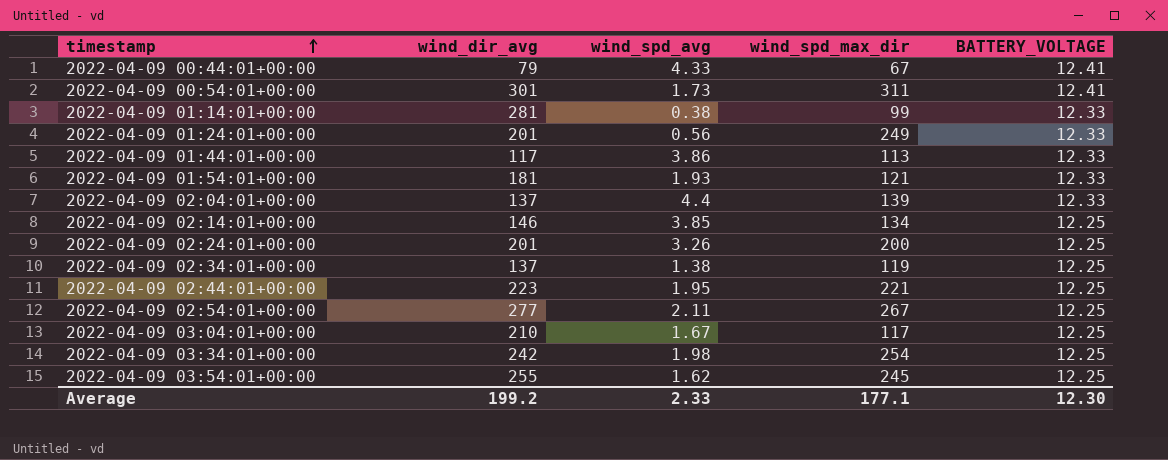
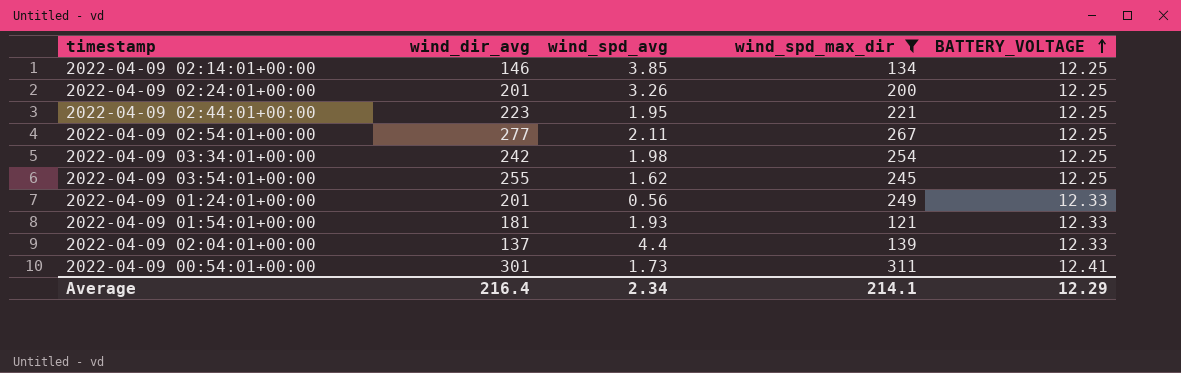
filter: none -> wind_spd_max_dir >= 121
row order: timestamp ascending -> BATTERY_VOLTAGE ascending
Average | wind_dir_avg: 199.2 -> 216.4
Average | wind_spd_avg: 2.33 -> 2.34
Average | wind_spd_max_dir: 177.1 -> 214.1
Average | BATTERY_VOLTAGE: 12.30 -> 12.29

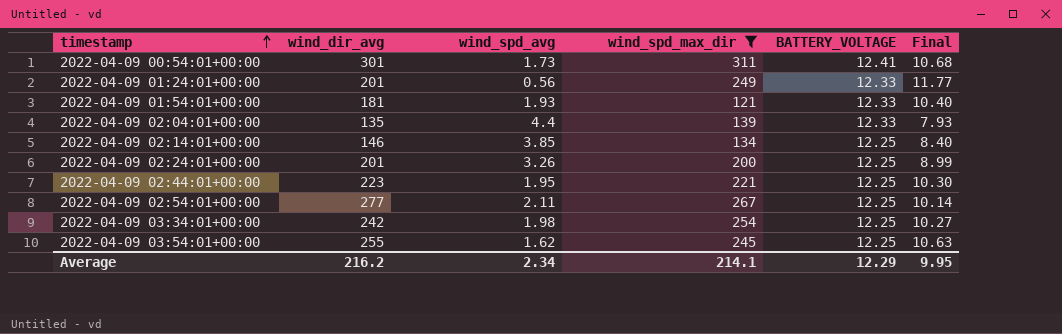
row order: BATTERY_VOLTAGE ascending -> timestamp ascending
column Final | formula: none -> [BATTERY_VOLTAGE] - [wind_spd_avg]
2022-04-09 02:04:01+00:00 | wind_dir_avg: 137 -> 135
Average | wind_dir_avg: 216.4 -> 216.2

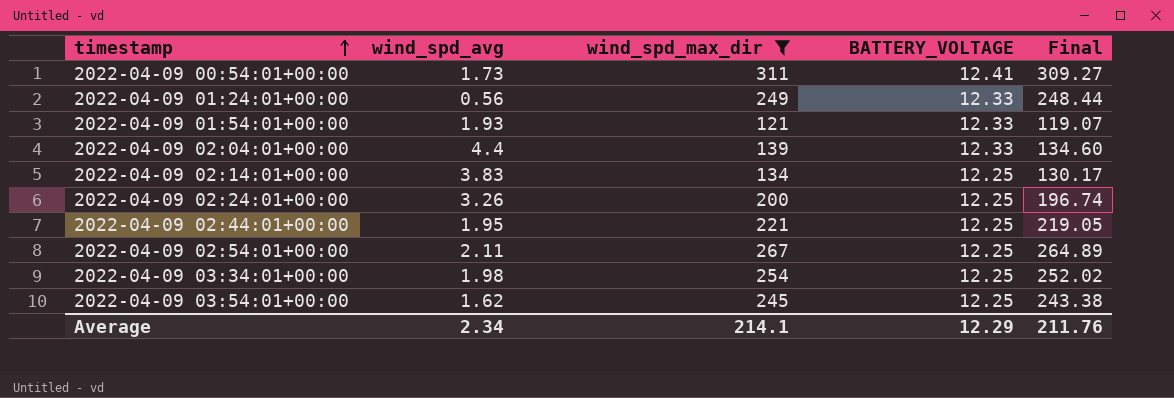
column wind_dir_avg | position: 2 -> none
column Final | formula: [BATTERY_VOLTAGE] - [wind_spd_avg] -> [wind_spd_max_dir] - [wind_spd_avg]
2022-04-09 02:14:01+00:00 | wind_spd_avg: 3.85 -> 3.83
Average | Final: 9.95 -> 211.76

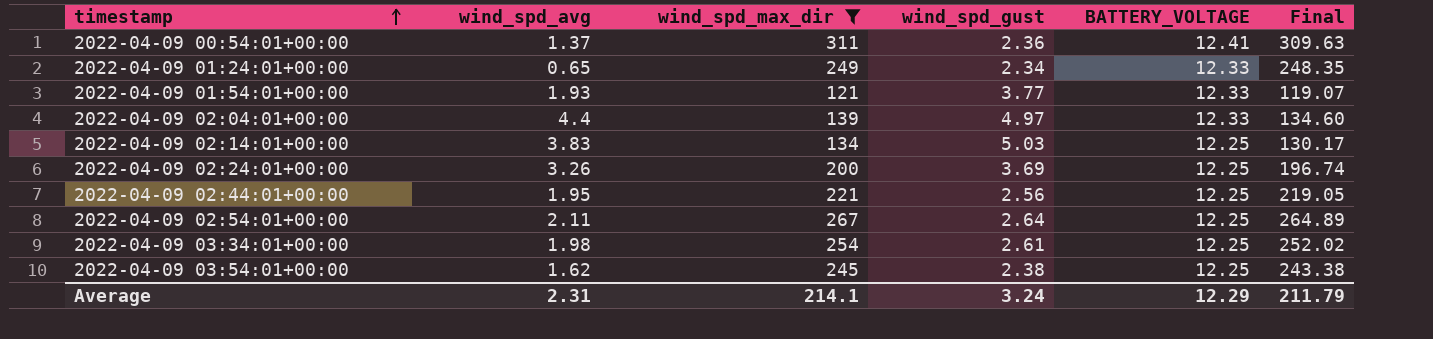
column wind_spd_gust | position: none -> 4
2022-04-09 00:54:01+00:00 | wind_spd_avg: 1.73 -> 1.37
2022-04-09 00:54:01+00:00 | Final: 309.27 -> 309.63
2022-04-09 01:24:01+00:00 | wind_spd_avg: 0.56 -> 0.65
2022-04-09 01:24:01+00:00 | Final: 248.44 -> 248.35
Average | wind_spd_avg: 2.34 -> 2.31
Average | Final: 211.76 -> 211.79

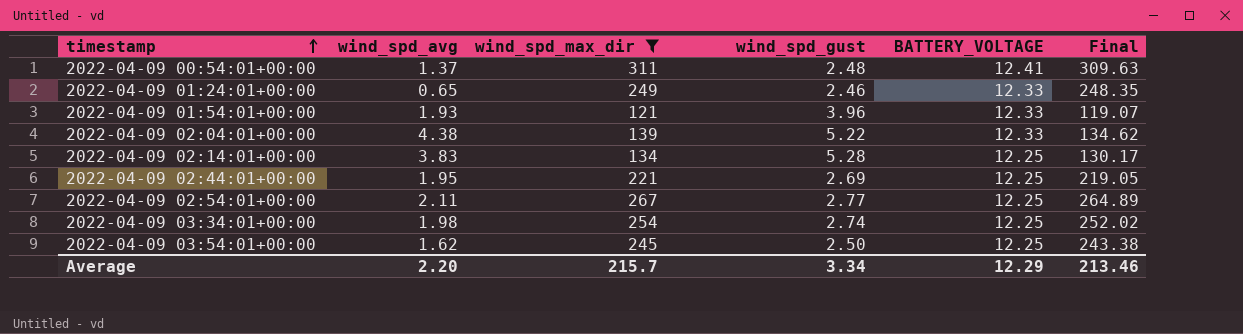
row 2022-04-09 02:24:01+00:00: 3.26 | 200 | 3.69 | 12.25 | 196.74 -> none
2022-04-09 00:54:01+00:00 | wind_spd_gust: 2.36 -> 2.48
2022-04-09 01:24:01+00:00 | wind_spd_gust: 2.34 -> 2.46
2022-04-09 01:54:01+00:00 | wind_spd_gust: 3.77 -> 3.96
2022-04-09 02:04:01+00:00 | wind_spd_avg: 4.4 -> 4.38
2022-04-09 02:04:01+00:00 | wind_spd_gust: 4.97 -> 5.22
2022-04-09 02:04:01+00:00 | Final: 134.60 -> 134.62
2022-04-09 02:14:01+00:00 | wind_spd_gust: 5.03 -> 5.28
2022-04-09 02:44:01+00:00 | wind_spd_gust: 2.56 -> 2.69
2022-04-09 02:54:01+00:00 | wind_spd_gust: 2.64 -> 2.77
2022-04-09 03:34:01+00:00 | wind_spd_gust: 2.61 -> 2.74
2022-04-09 03:54:01+00:00 | wind_spd_gust: 2.38 -> 2.50
Average | wind_spd_avg: 2.31 -> 2.20
Average | wind_spd_max_dir: 214.1 -> 215.7
Average | wind_spd_gust: 3.24 -> 3.34
Average | Final: 211.79 -> 213.46

